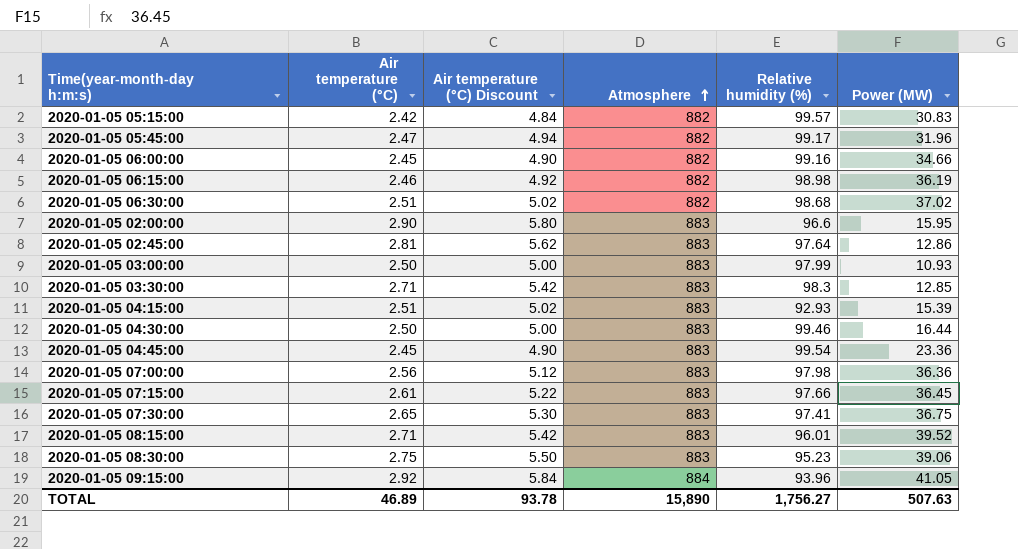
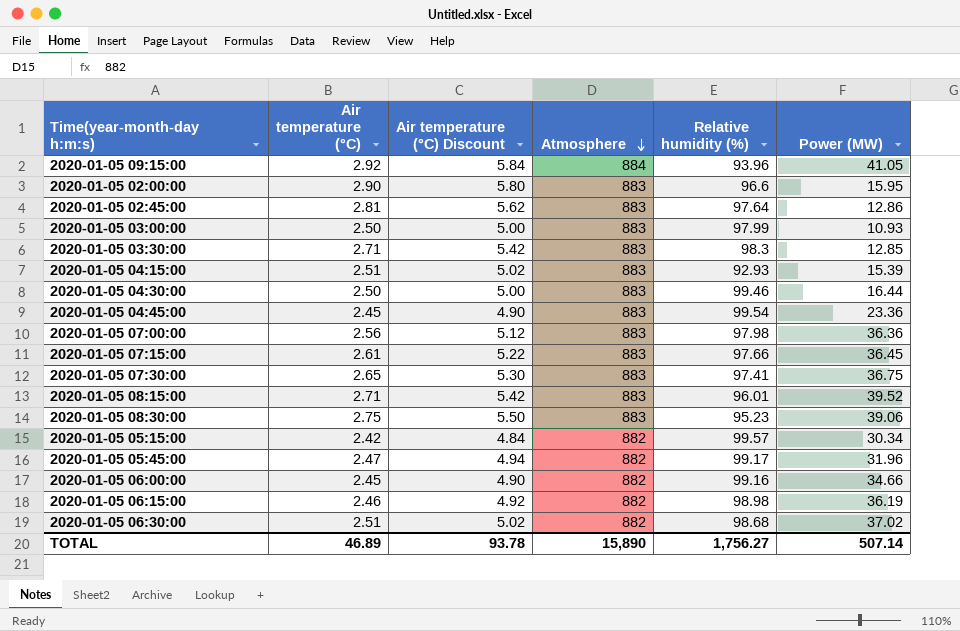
row order: Atmosphere ascending -> Atmosphere descending
2020-01-05 05:15:00 | Power (MW): 30.83 -> 30.34
TOTAL | Power (MW): 507.63 -> 507.14

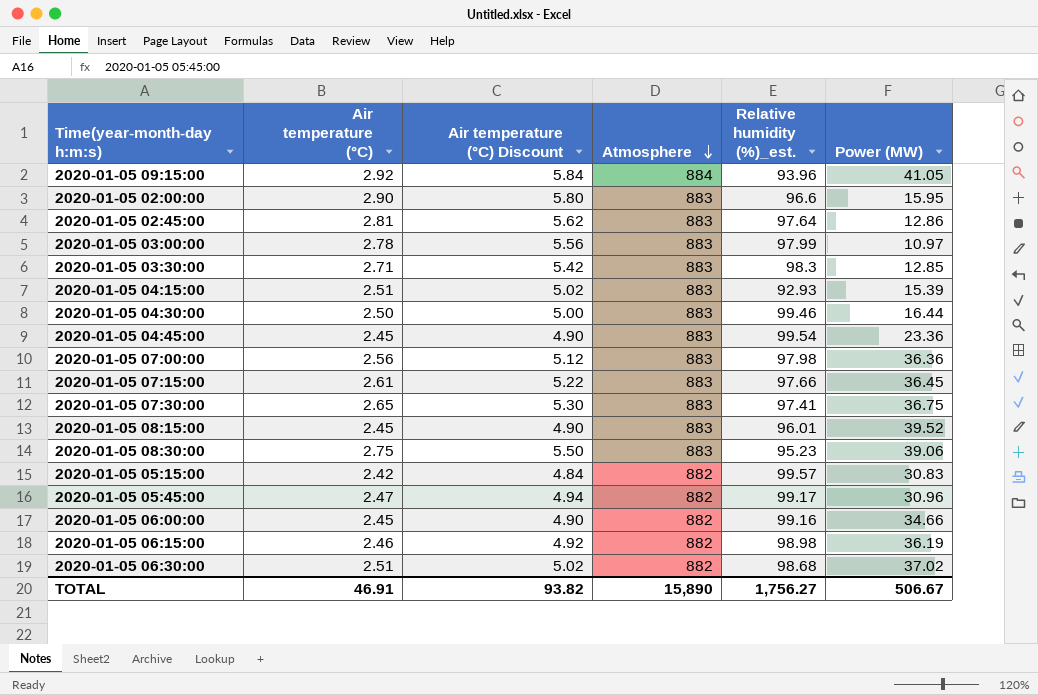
column name: Relative humidity (%) -> Relative humidity (%)_est.
2020-01-05 03:00:00 | Air temperature (°C): 2.50 -> 2.78
2020-01-05 03:00:00 | Air temperature (°C) Discount: 5.00 -> 5.56
2020-01-05 03:00:00 | Power (MW): 10.93 -> 10.97
2020-01-05 08:15:00 | Air temperature (°C): 2.71 -> 2.45
2020-01-05 08:15:00 | Air temperature (°C) Discount: 5.42 -> 4.90
2020-01-05 05:15:00 | Power (MW): 30.34 -> 30.83
2020-01-05 05:45:00 | Power (MW): 31.96 -> 30.96
TOTAL | Air temperature (°C): 46.89 -> 46.91
TOTAL | Air temperature (°C) Discount: 93.78 -> 93.82
TOTAL | Power (MW): 507.14 -> 506.67

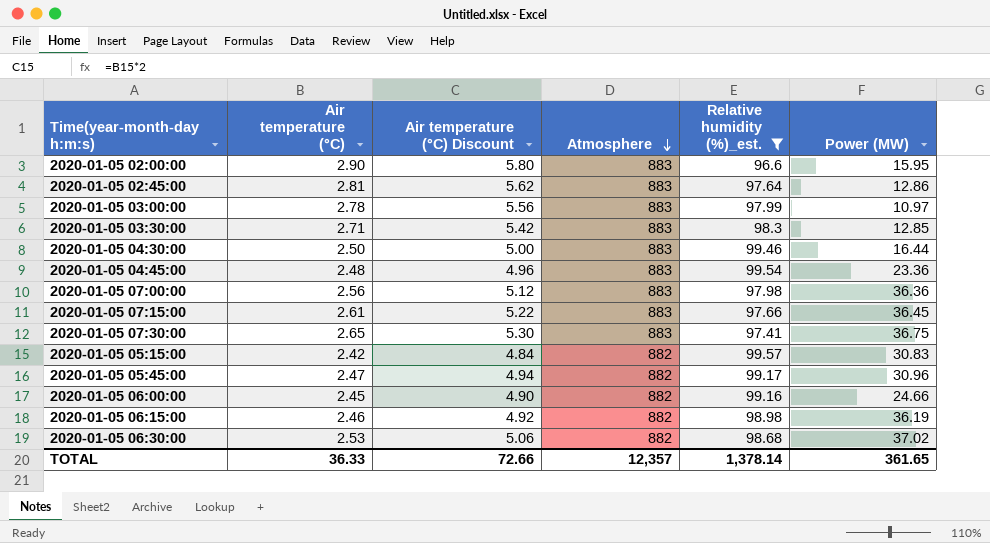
filter: none -> Relative humidity (%)_est. >= 96.6
2020-01-05 04:45:00 | Air temperature (°C): 2.45 -> 2.48
2020-01-05 04:45:00 | Air temperature (°C) Discount: 4.90 -> 4.96
2020-01-05 06:00:00 | Power (MW): 34.66 -> 24.66
2020-01-05 06:30:00 | Air temperature (°C): 2.51 -> 2.53
2020-01-05 06:30:00 | Air temperature (°C) Discount: 5.02 -> 5.06
TOTAL | Air temperature (°C): 46.91 -> 36.33
TOTAL | Air temperature (°C) Discount: 93.82 -> 72.66
TOTAL | Atmosphere: 15,890 -> 12,357
TOTAL | Relative humidity (%)_est.: 1,756.27 -> 1,378.14
TOTAL | Power (MW): 506.67 -> 361.65

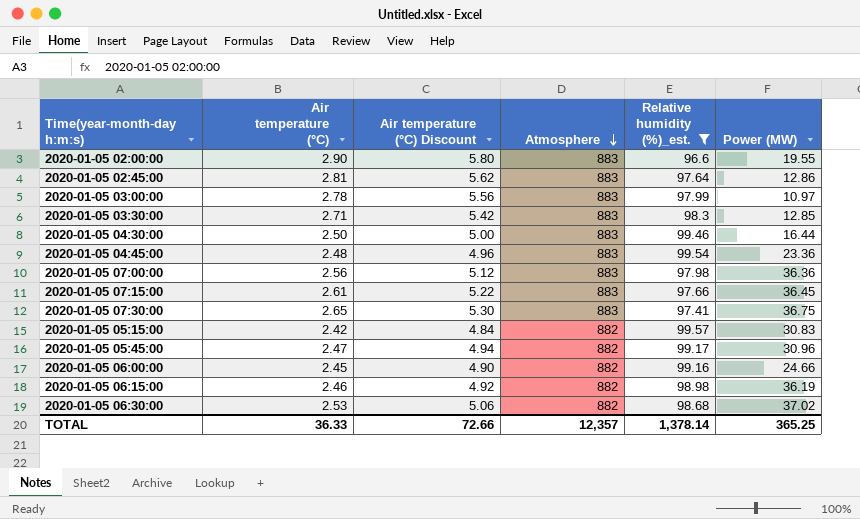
2020-01-05 02:00:00 | Power (MW): 15.95 -> 19.55
TOTAL | Power (MW): 361.65 -> 365.25

